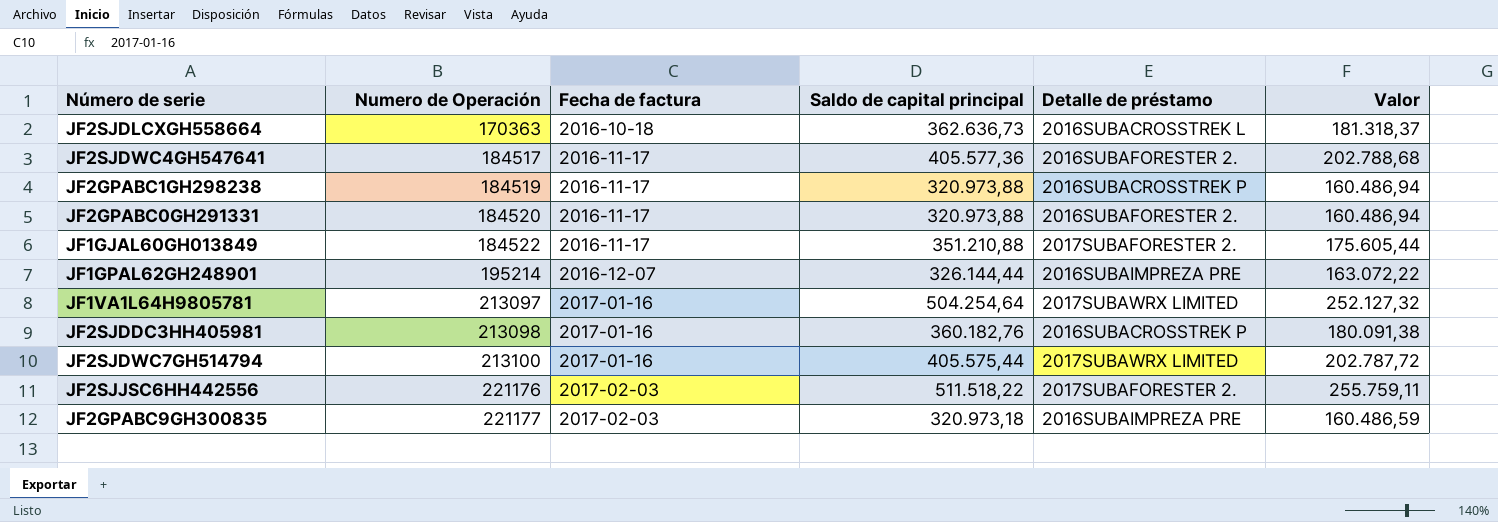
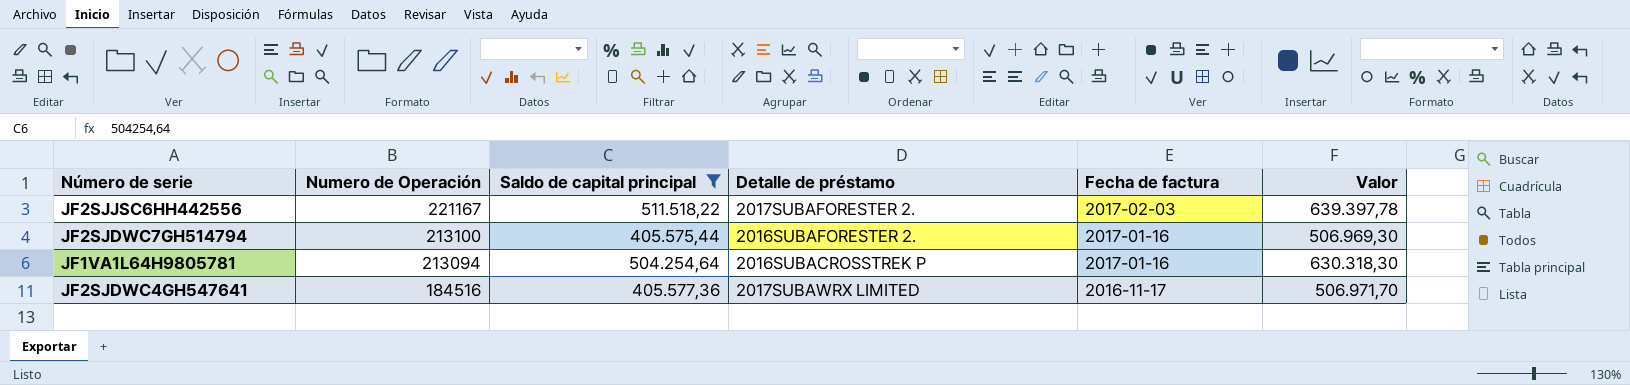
filter: none -> Saldo de capital principal >= 405.575,44
row order: Numero de Operación ascending -> Numero de Operación descending
column Fecha de factura | position: 3 -> 5
column Valor | formula: [Saldo de capital principal] * 0,5 -> [Saldo de capital principal] * 1,25
JF2SJJSC6HH442556 | Numero de Operación: 221176 -> 221167
JF2SJDWC7GH514794 | Detalle de préstamo: 2017SUBAWRX LIMITED -> 2016SUBAFORESTER 2.
JF1VA1L64H9805781 | Numero de Operación: 213097 -> 213094
JF1VA1L64H9805781 | Detalle de préstamo: 2017SUBAWRX LIMITED -> 2016SUBACROSSTREK P
JF2SJDWC4GH547641 | Numero de Operación: 184517 -> 184516
JF2SJDWC4GH547641 | Detalle de préstamo: 2016SUBAFORESTER 2. -> 2017SUBAWRX LIMITED

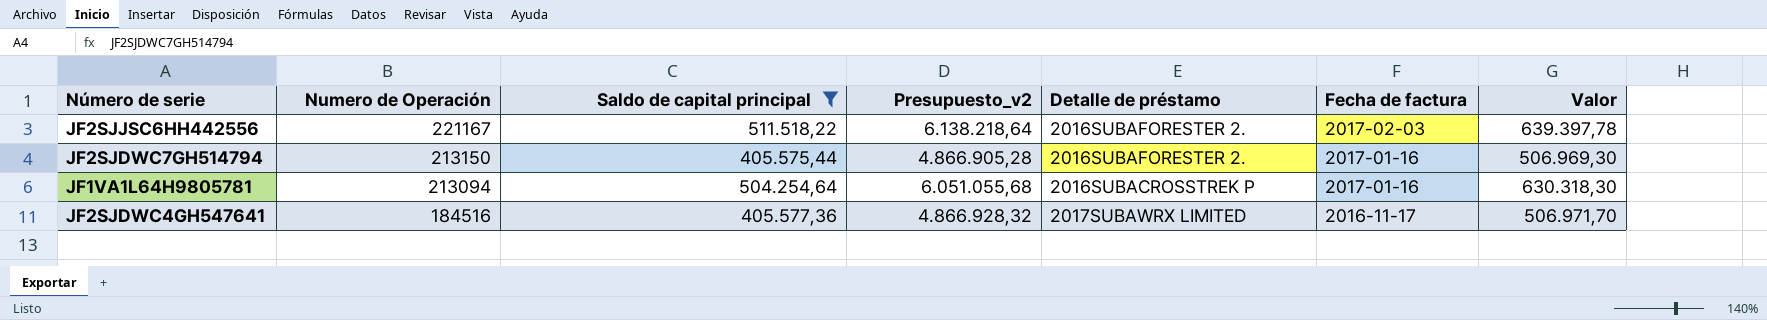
column Presupuesto_v2 | formula: none -> [Saldo de capital principal] * 12
JF2SJJSC6HH442556 | Detalle de préstamo: 2017SUBAFORESTER 2. -> 2016SUBAFORESTER 2.
JF2SJDWC7GH514794 | Numero de Operación: 213100 -> 213150

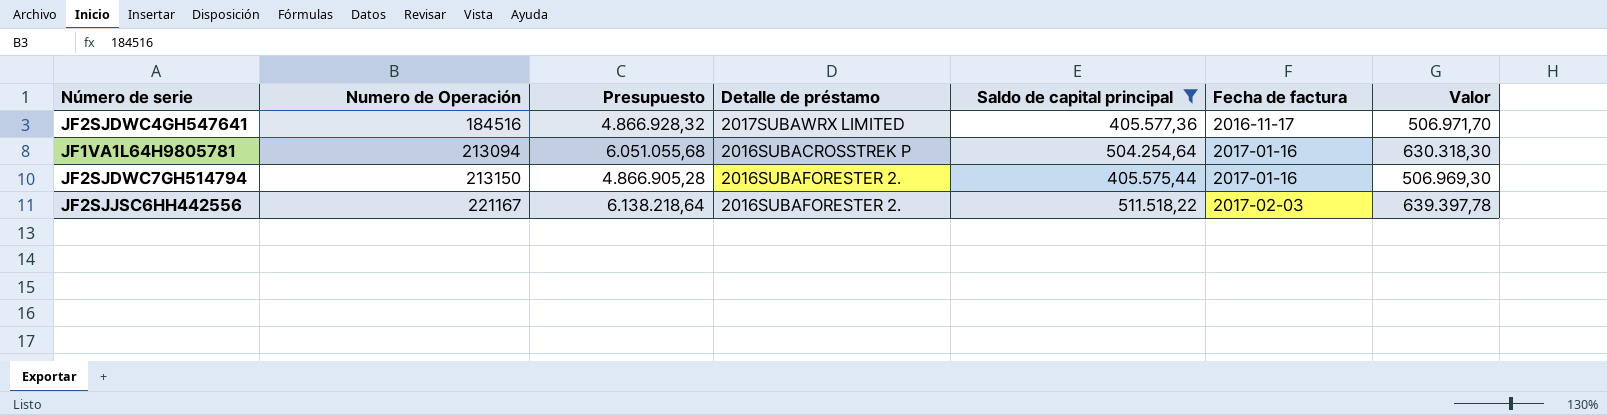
row order: Numero de Operación descending -> Numero de Operación ascending
column name: Presupuesto_v2 -> Presupuesto
column Saldo de capital principal | position: 3 -> 5

